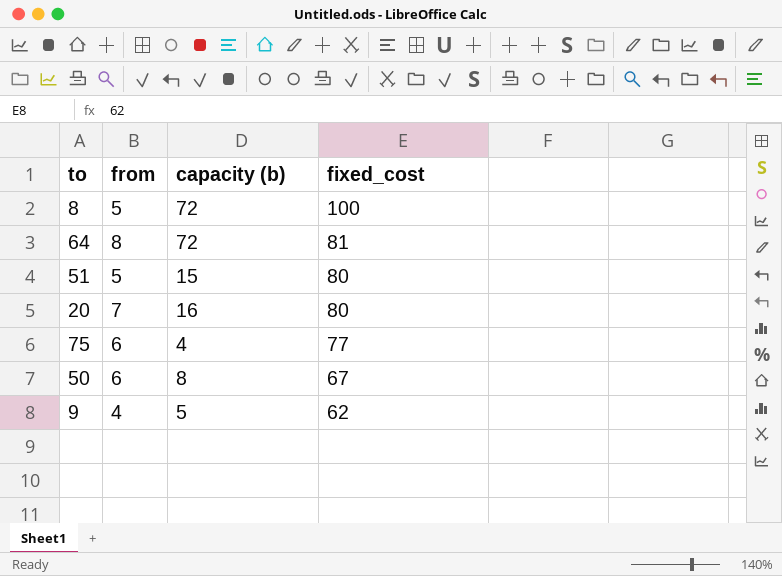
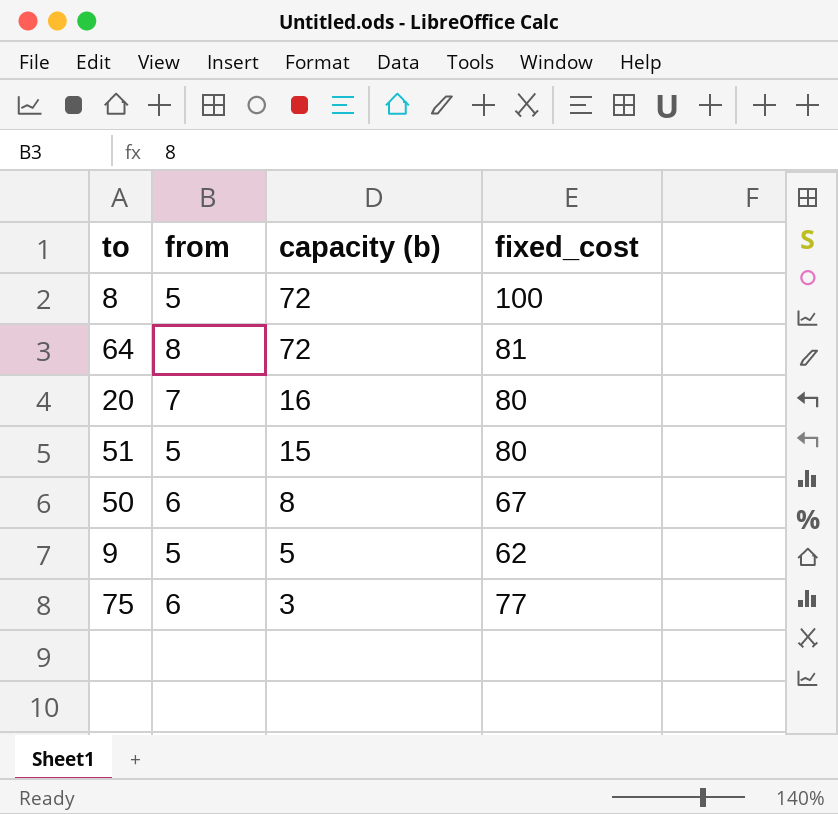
row order: fixed_cost descending -> capacity (b) descending
9 | from: 4 -> 5
75 | capacity (b): 4 -> 3

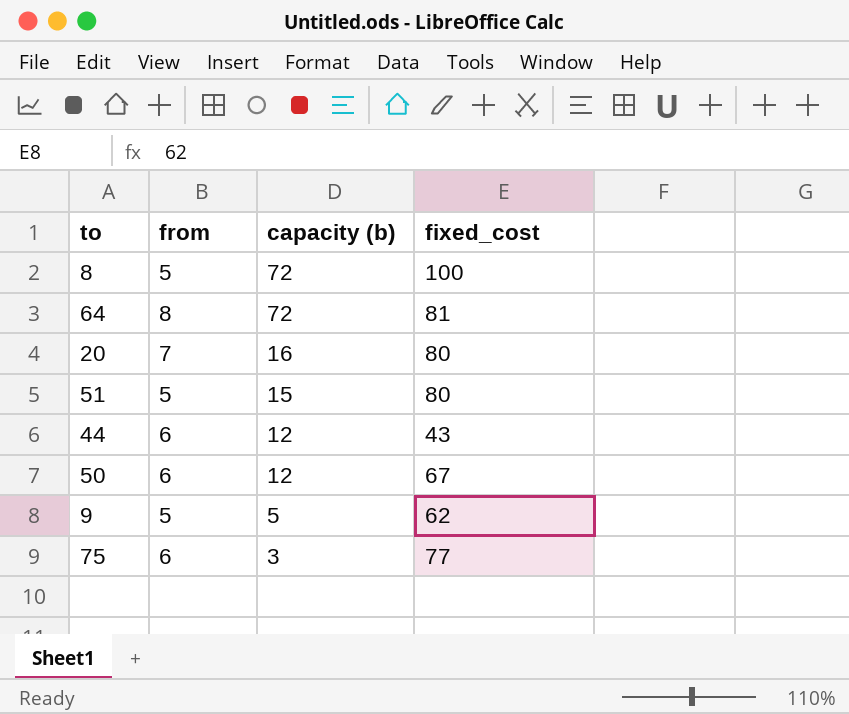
row 44: none -> 6 | 12 | 43
50 | capacity (b): 8 -> 12

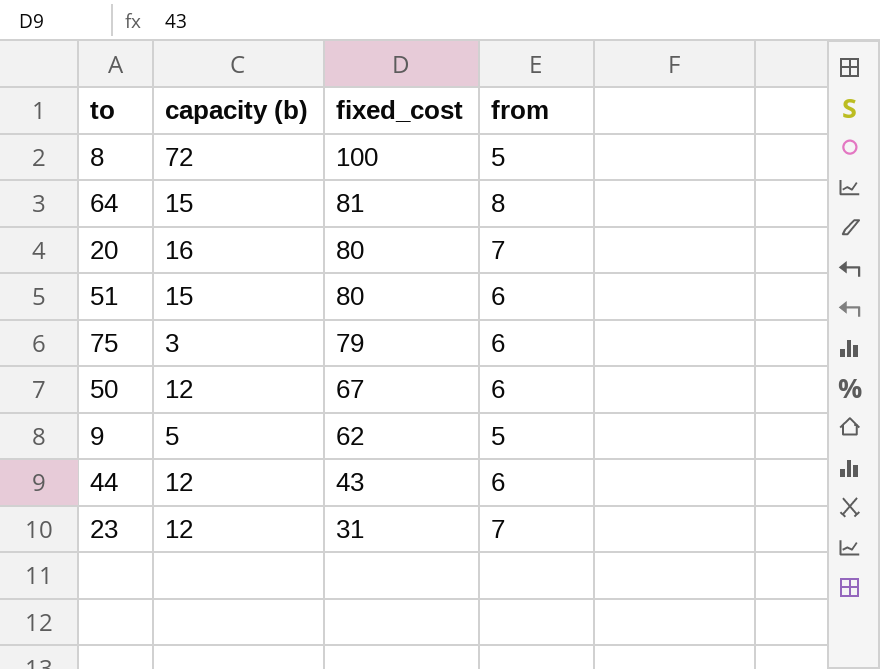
row order: capacity (b) descending -> fixed_cost descending
column from | position: 2 -> 4
64 | capacity (b): 72 -> 15
51 | from: 5 -> 6
75 | fixed_cost: 77 -> 79
row 23: none -> 12 | 31 | 7

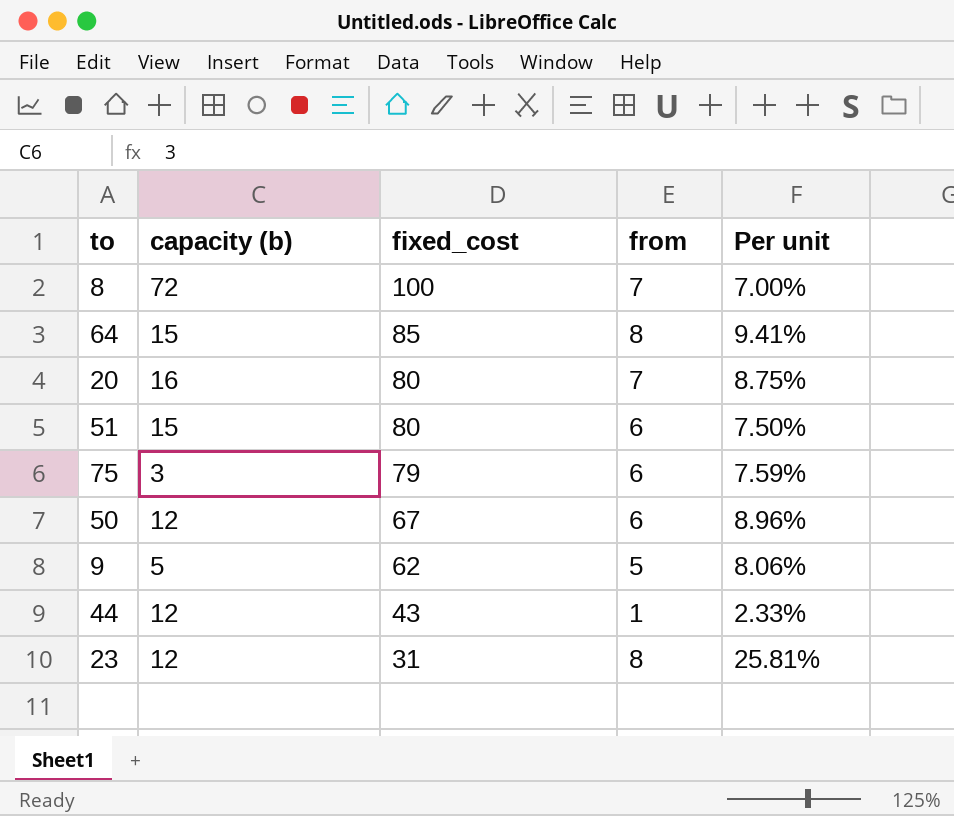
column Per unit | formula: none -> [from] / [fixed_cost]
8 | from: 5 -> 7
64 | fixed_cost: 81 -> 85
44 | from: 6 -> 1
23 | from: 7 -> 8

